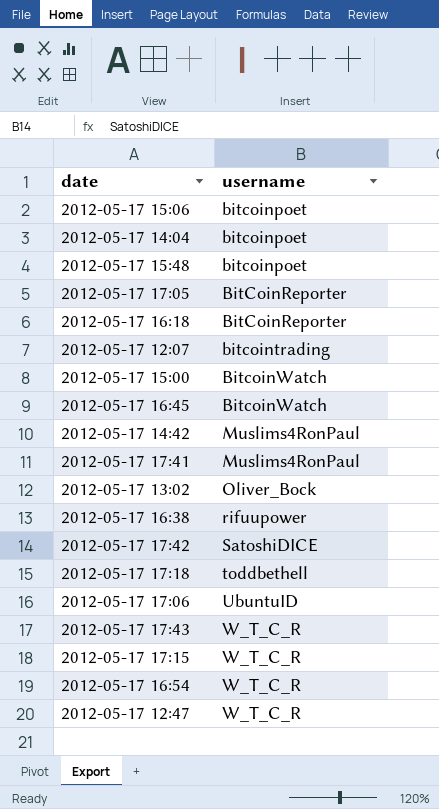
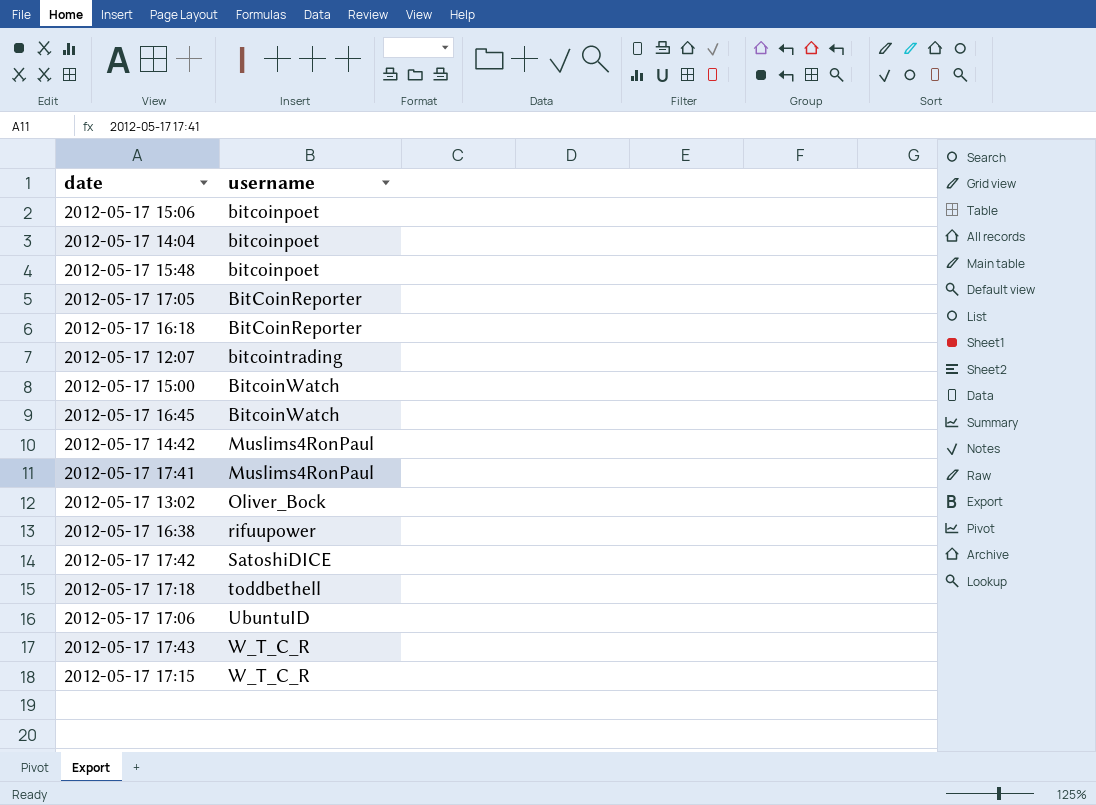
row 2012-05-17 16:54: W_T_C_R -> none
row 2012-05-17 12:47: W_T_C_R -> none

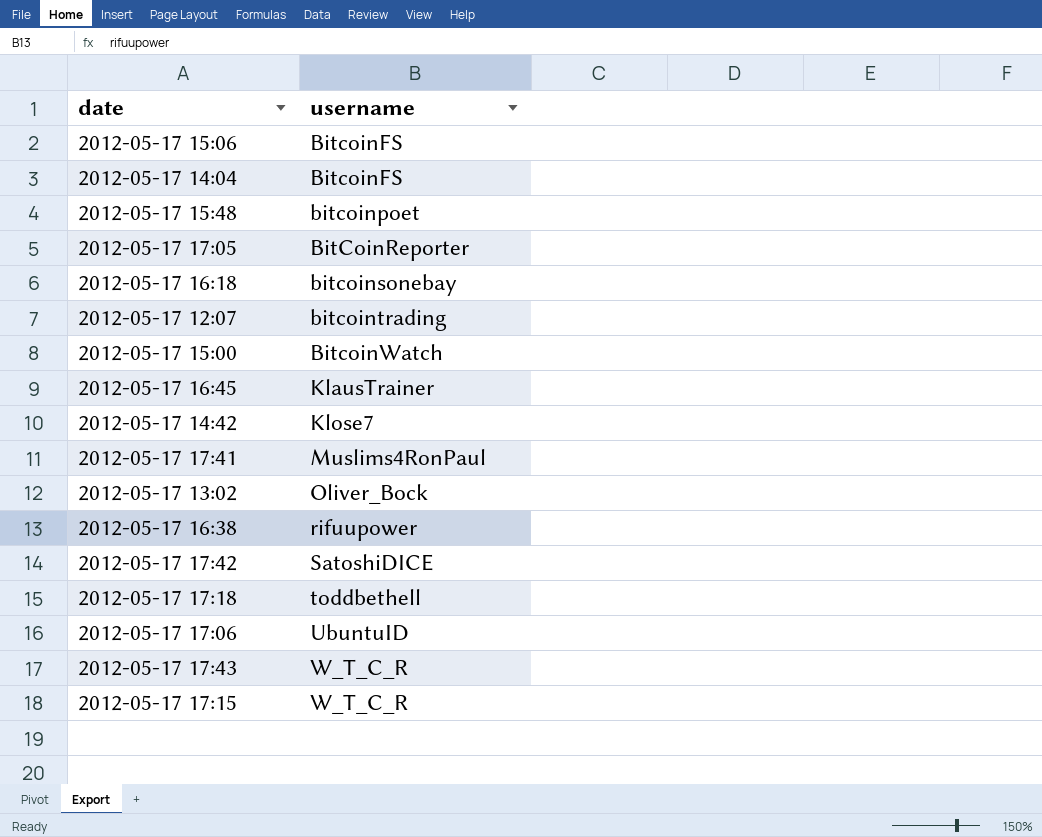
2012-05-17 15:06 | username: bitcoinpoet -> BitcoinFS
2012-05-17 14:04 | username: bitcoinpoet -> BitcoinFS
2012-05-17 16:18 | username: BitCoinReporter -> bitcoinsonebay
2012-05-17 16:45 | username: BitcoinWatch -> KlausTrainer
2012-05-17 14:42 | username: Muslims4RonPaul -> Klose7

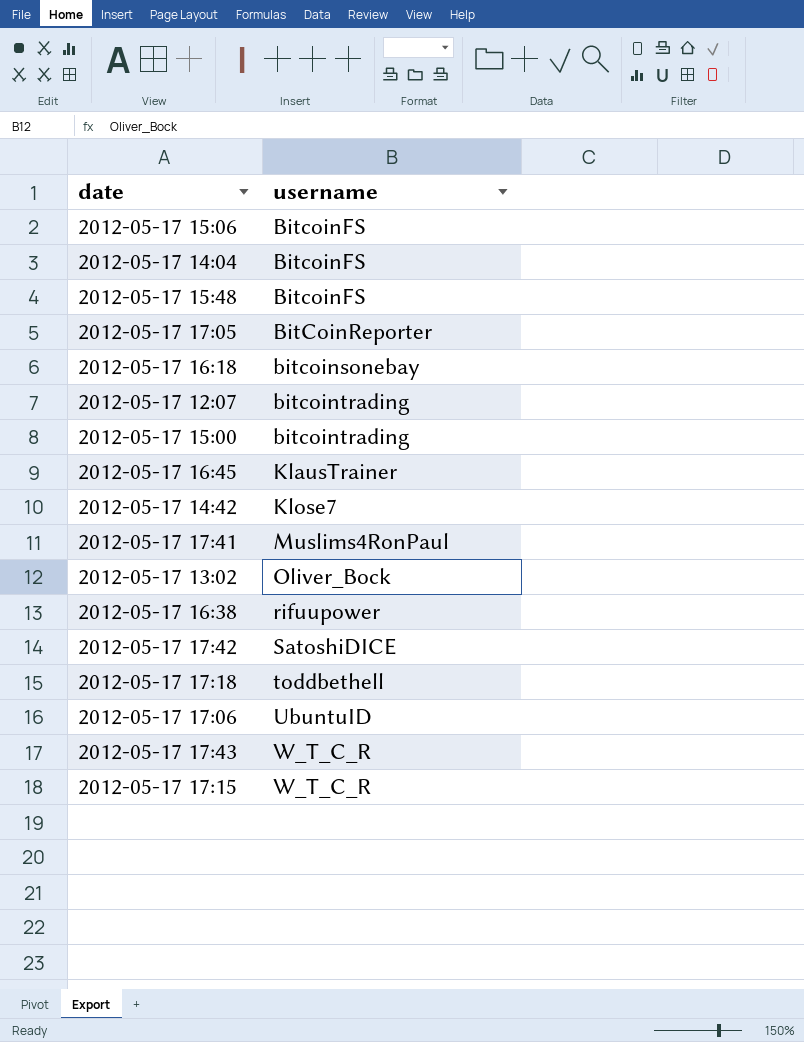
2012-05-17 15:48 | username: bitcoinpoet -> BitcoinFS
2012-05-17 15:00 | username: BitcoinWatch -> bitcointrading

